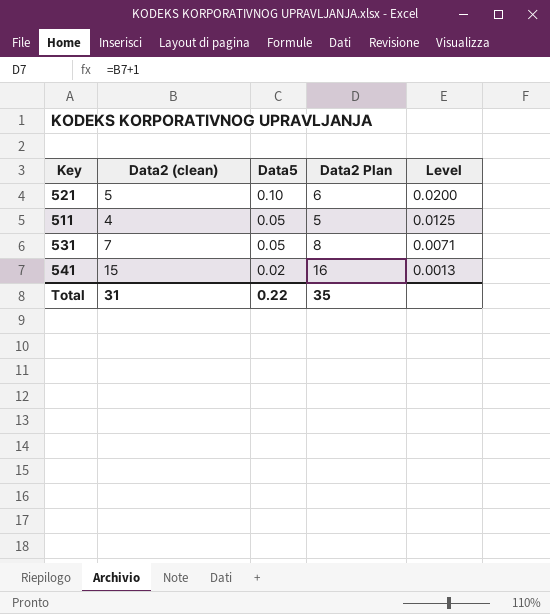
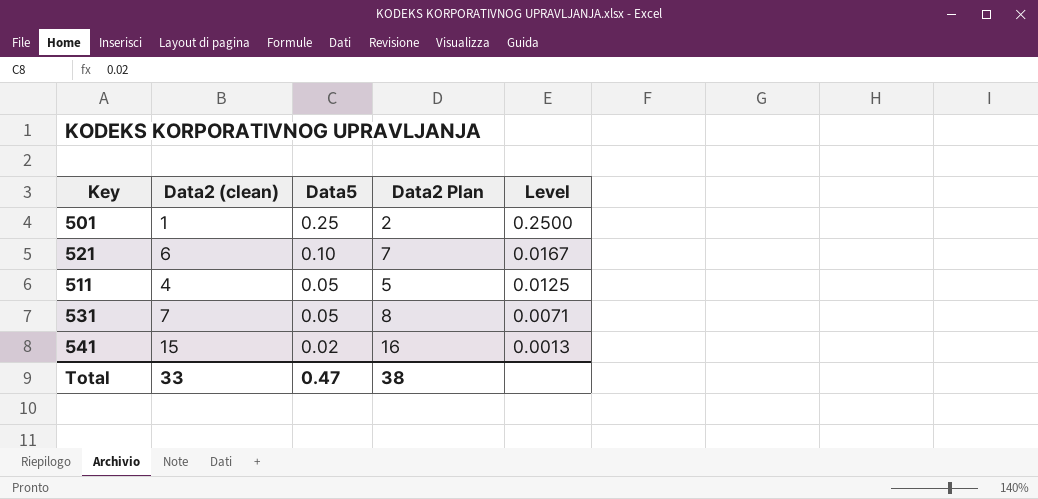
row 501: none -> 1 | 0.25 | 2 | 0.2500
521 | Data2 (clean): 5 -> 6
521 | Data2 Plan: 6 -> 7
521 | Level: 0.0200 -> 0.0167
Total | Data2 (clean): 31 -> 33
Total | Data5: 0.22 -> 0.47
Total | Data2 Plan: 35 -> 38

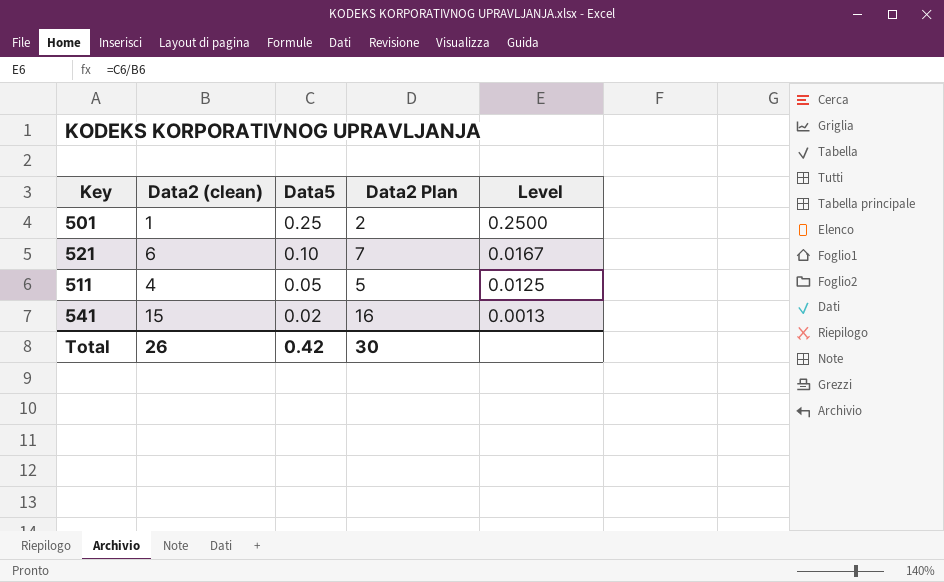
row 531: 7 | 0.05 | 8 | 0.0071 -> none
Total | Data2 (clean): 33 -> 26
Total | Data5: 0.47 -> 0.42
Total | Data2 Plan: 38 -> 30

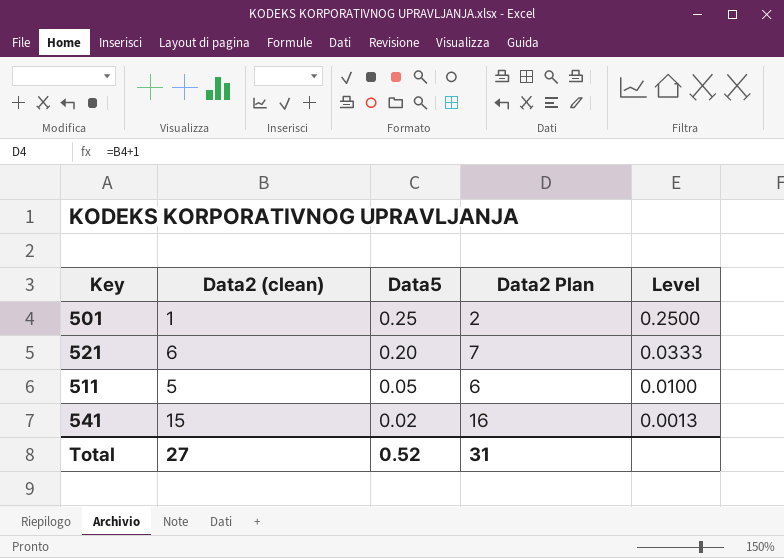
521 | Data5: 0.10 -> 0.20
521 | Level: 0.0167 -> 0.0333
511 | Data2 (clean): 4 -> 5
511 | Data2 Plan: 5 -> 6
511 | Level: 0.0125 -> 0.0100
Total | Data2 (clean): 26 -> 27
Total | Data5: 0.42 -> 0.52
Total | Data2 Plan: 30 -> 31

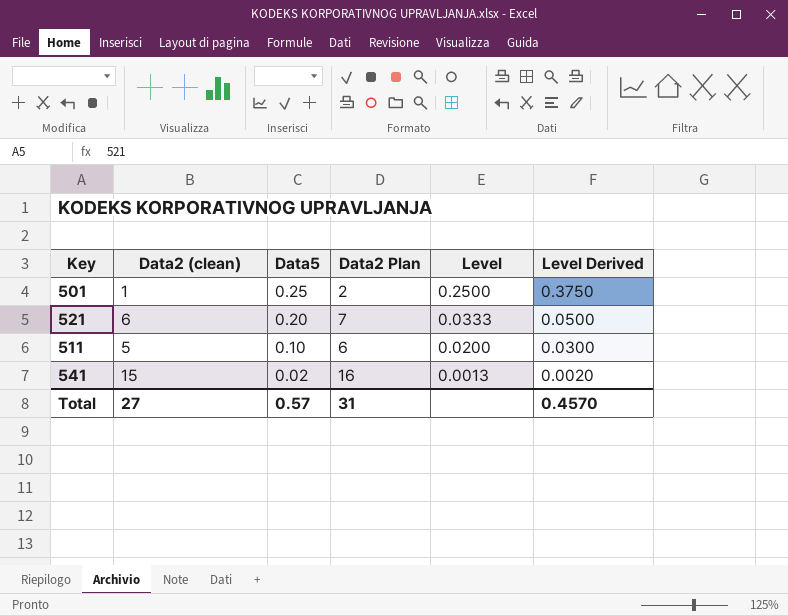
column Level Derived | formula: none -> [Level] * 1.5
511 | Data5: 0.05 -> 0.10
511 | Level: 0.0100 -> 0.0200
Total | Data5: 0.52 -> 0.57

